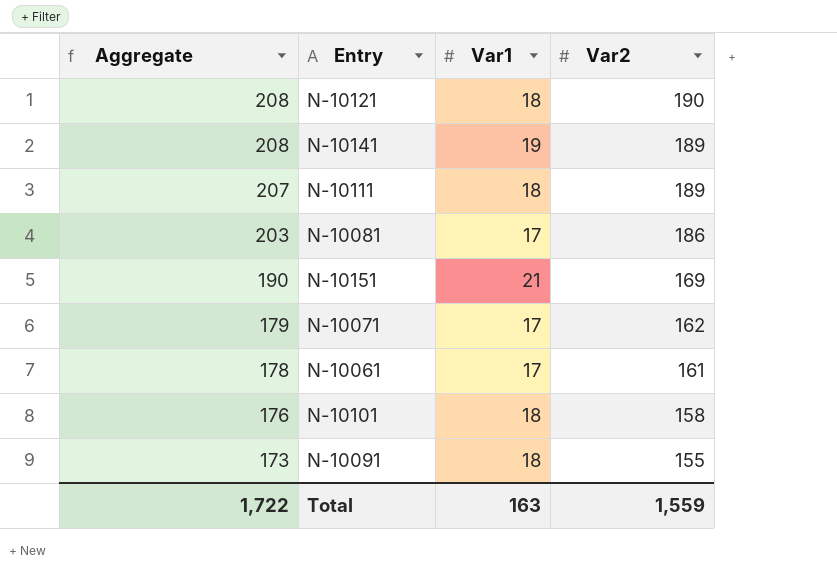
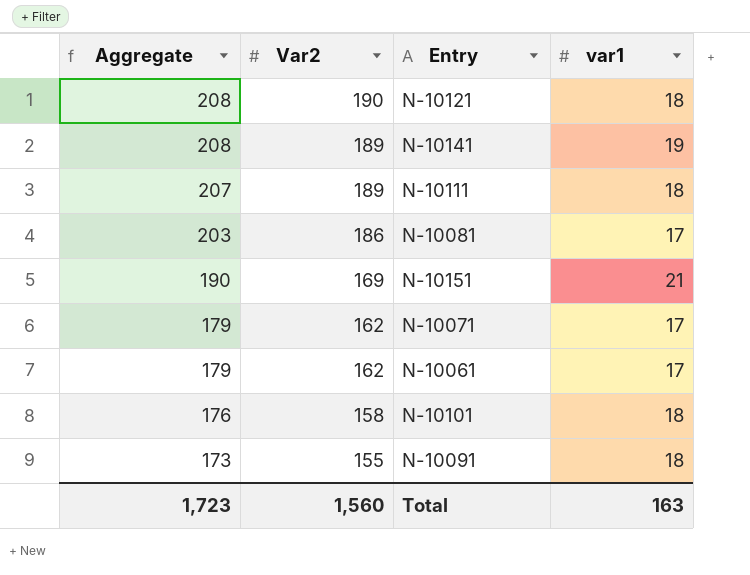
column Var2 | position: 4 -> 2
column name: Var1 -> var1
N-10061 | Aggregate: 178 -> 179
N-10061 | Var2: 161 -> 162
Total | Aggregate: 1,722 -> 1,723
Total | Var2: 1,559 -> 1,560

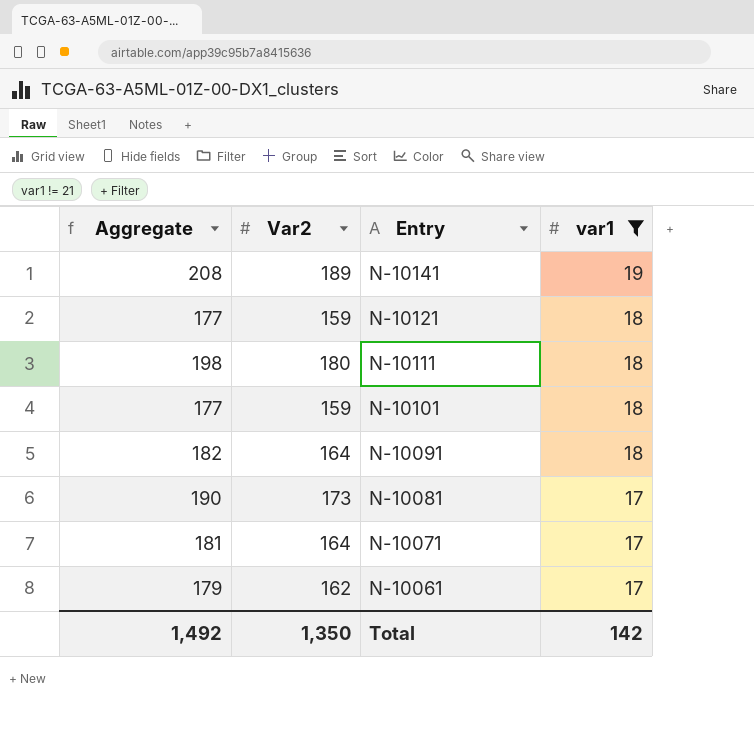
filter: none -> var1 != 21
row order: Aggregate descending -> Entry descending
N-10121 | Aggregate: 208 -> 177
N-10121 | Var2: 190 -> 159
N-10111 | Aggregate: 207 -> 198
N-10111 | Var2: 189 -> 180
N-10101 | Aggregate: 176 -> 177
N-10101 | Var2: 158 -> 159
N-10091 | Aggregate: 173 -> 182
N-10091 | Var2: 155 -> 164
N-10081 | Aggregate: 203 -> 190
N-10081 | Var2: 186 -> 173
N-10071 | Aggregate: 179 -> 181
N-10071 | Var2: 162 -> 164
Total | Aggregate: 1,723 -> 1,492
Total | Var2: 1,560 -> 1,350
Total | var1: 163 -> 142

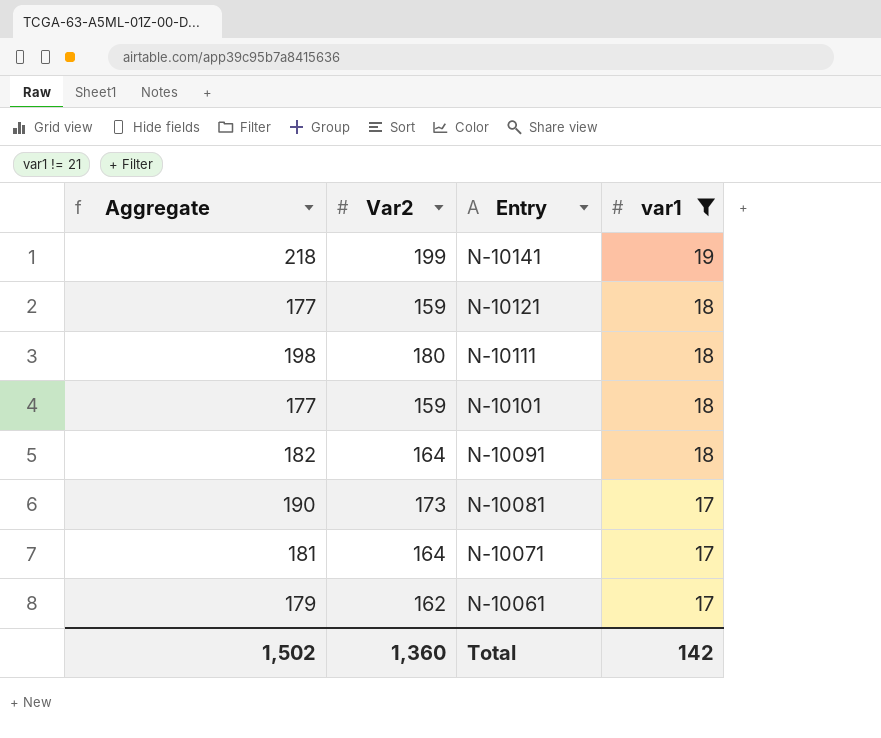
N-10141 | Aggregate: 208 -> 218
N-10141 | Var2: 189 -> 199
Total | Aggregate: 1,492 -> 1,502
Total | Var2: 1,350 -> 1,360

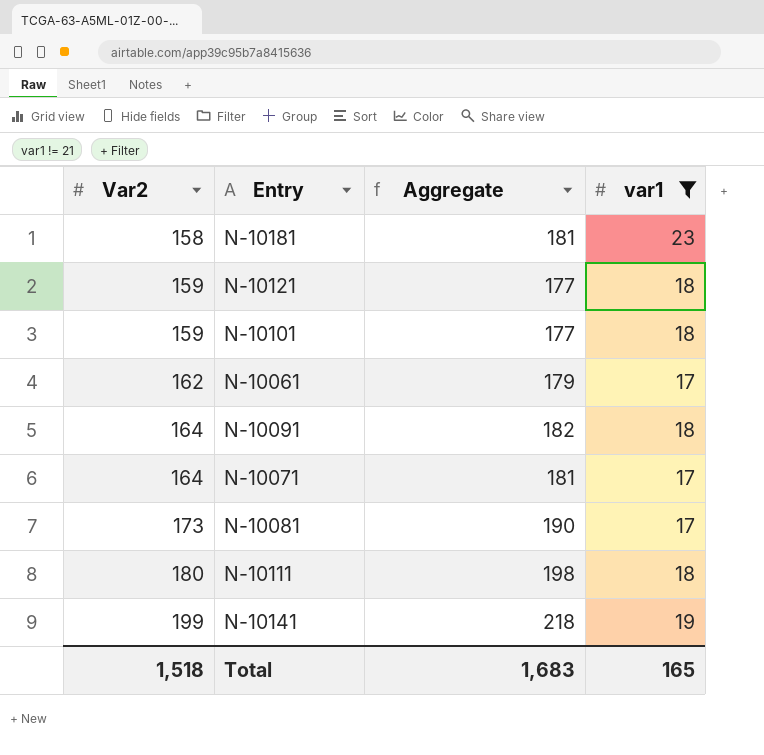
row order: Entry descending -> Var2 ascending
column Aggregate | position: 1 -> 3
row N-10181: none -> 158 | 181 | 23
Total | Var2: 1,360 -> 1,518
Total | Aggregate: 1,502 -> 1,683
Total | var1: 142 -> 165

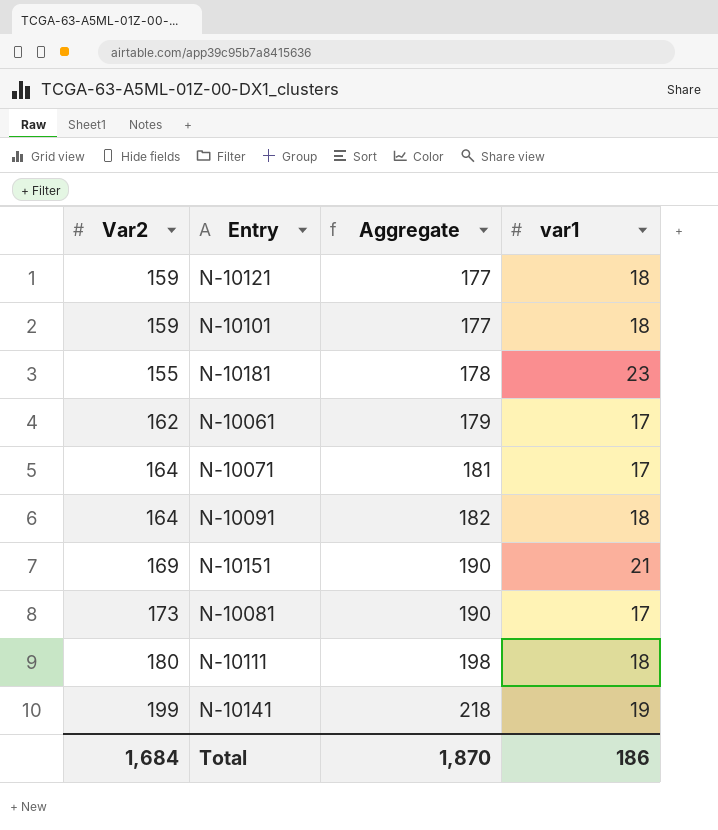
filter: var1 != 21 -> none
row order: Var2 ascending -> Aggregate ascending
N-10181 | Var2: 158 -> 155
N-10181 | Aggregate: 181 -> 178
Total | Var2: 1,518 -> 1,684
Total | Aggregate: 1,683 -> 1,870
Total | var1: 165 -> 186

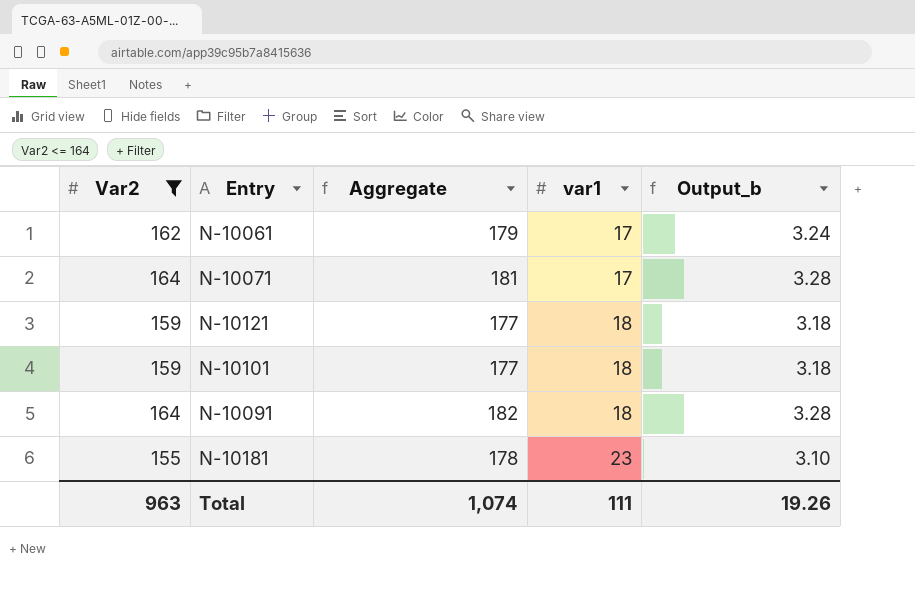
filter: none -> Var2 <= 164
row order: Aggregate ascending -> var1 ascending
column Output_b | formula: none -> [Var2] * 0.02
Total | Var2: 1,684 -> 963
Total | Aggregate: 1,870 -> 1,074
Total | var1: 186 -> 111

